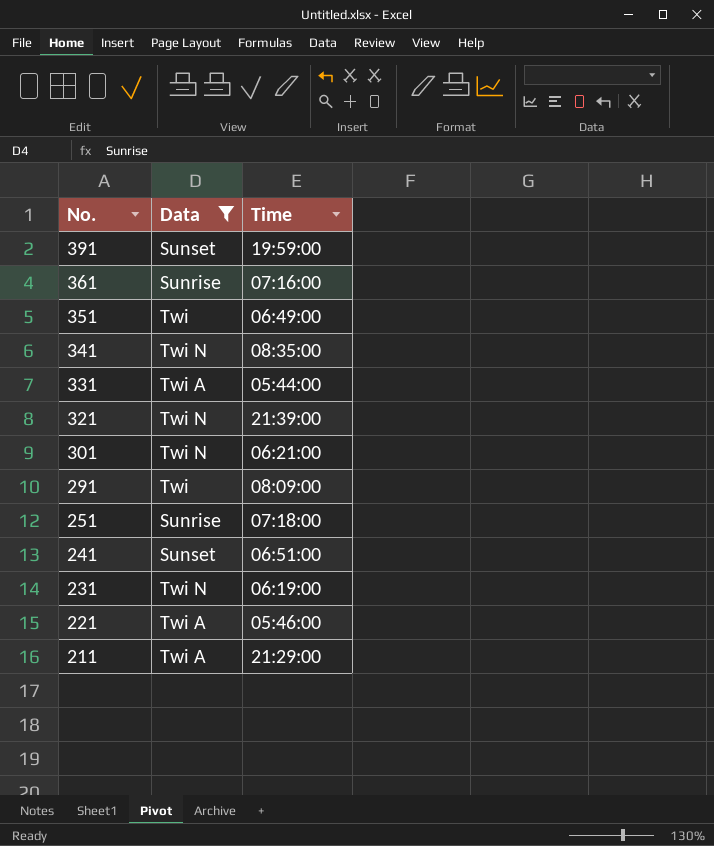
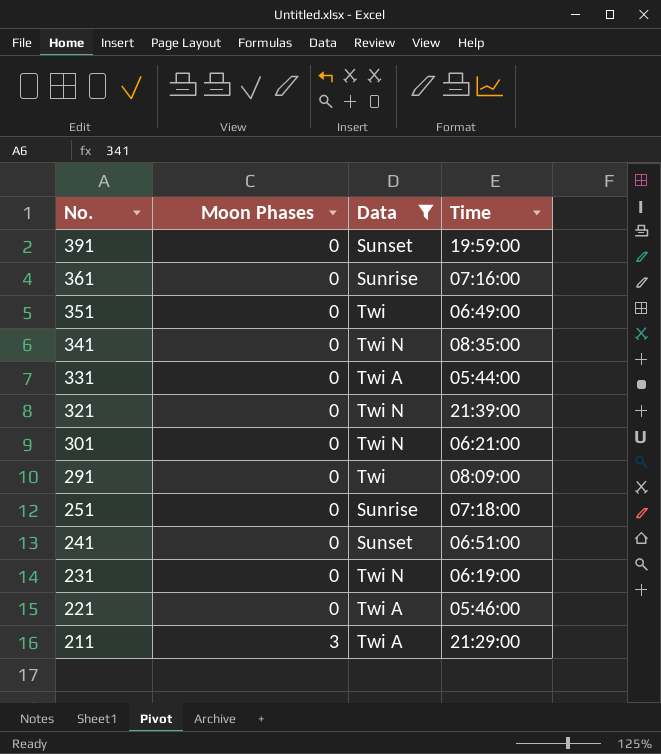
column Moon Phases | position: none -> 2

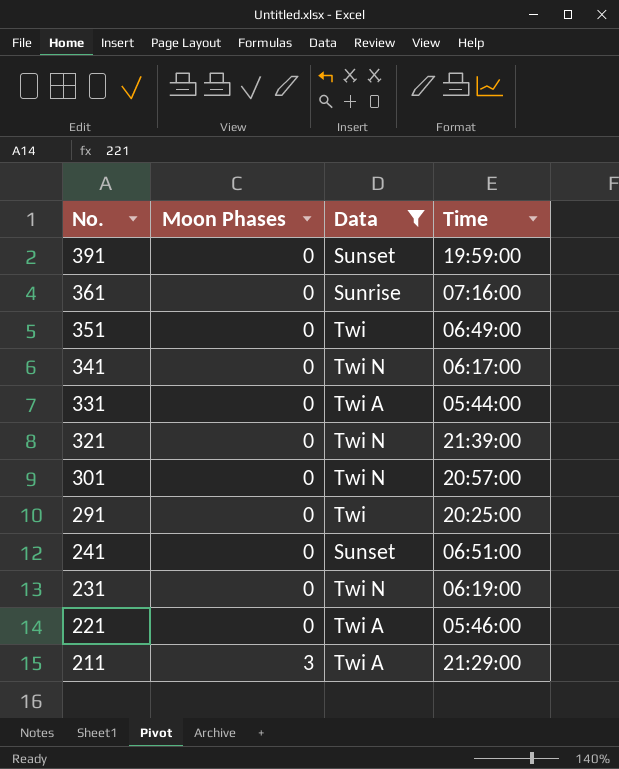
row 251: 0 | Sunrise | 07:18:00 -> none
341 | Time: 08:35:00 -> 06:17:00
301 | Time: 06:21:00 -> 20:57:00
291 | Time: 08:09:00 -> 20:25:00

